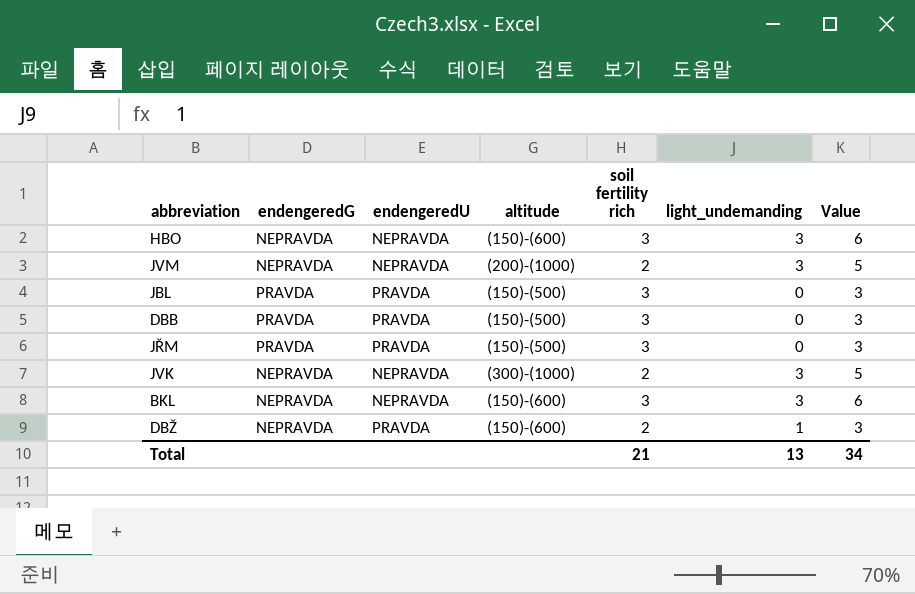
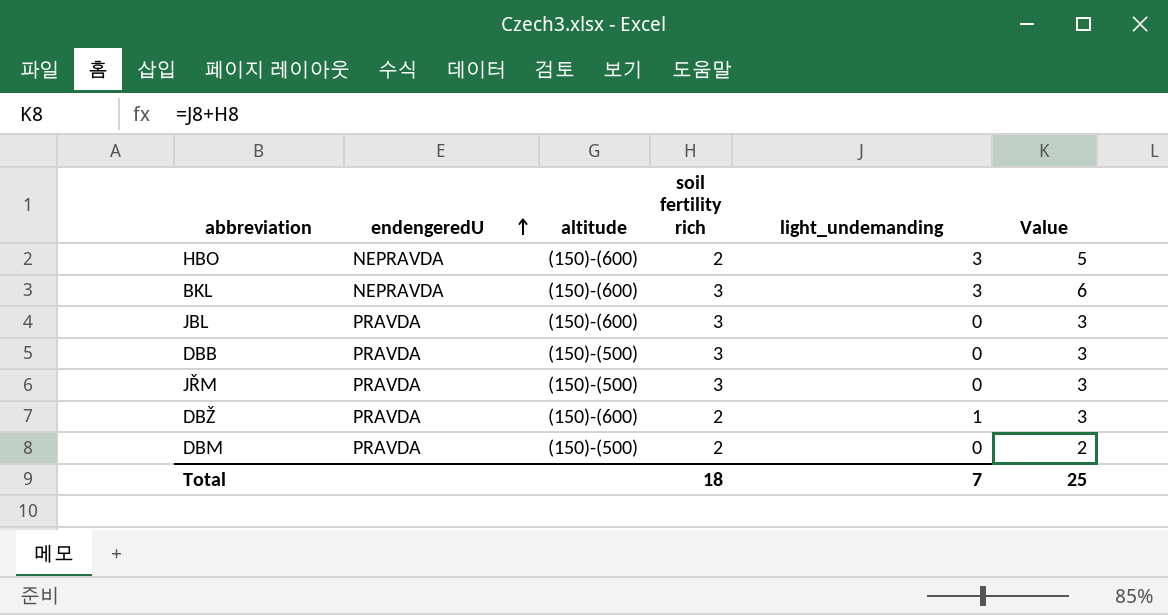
row order: none -> endengeredU ascending
column endengeredG | position: 2 -> none
row JVM: NEPRAVDA | NEPRAVDA | (200)-(1000) | 2 | 3 | 5 -> none
row JVK: NEPRAVDA | NEPRAVDA | (300)-(1000) | 2 | 3 | 5 -> none
HBO | soil fertility rich: 3 -> 2
HBO | Value: 6 -> 5
JBL | altitude: (150)-(500) -> (150)-(600)
row DBM: none -> PRAVDA | (150)-(500) | 2 | 0 | 2
Total | soil fertility rich: 21 -> 18
Total | light_undemanding: 13 -> 7
Total | Value: 34 -> 25

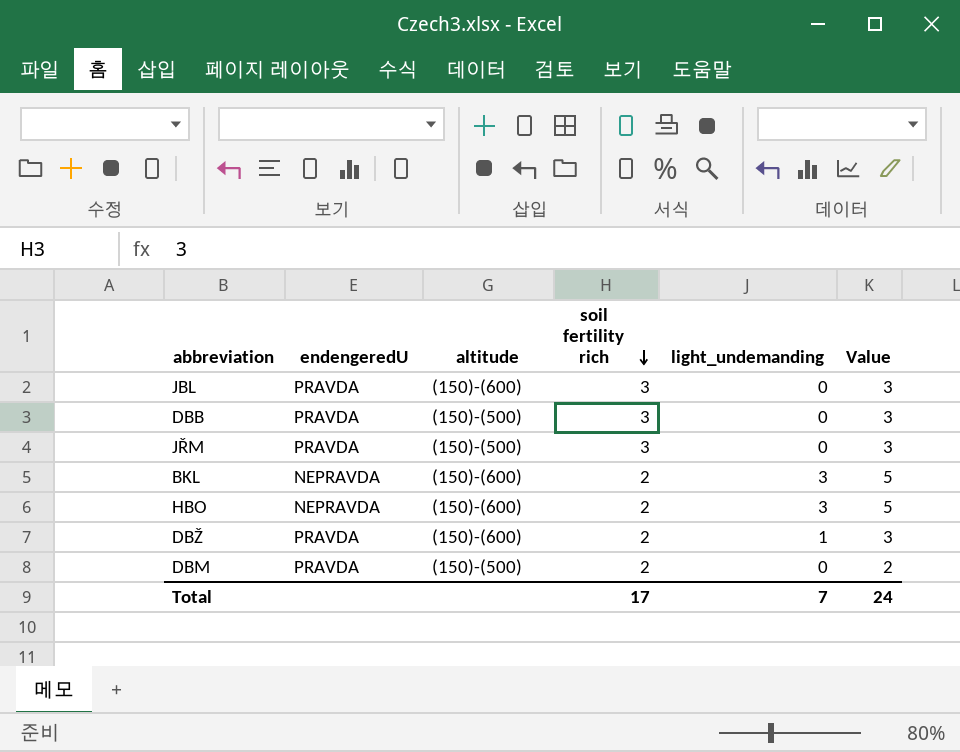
row order: endengeredU ascending -> soil fertility rich descending
BKL | soil fertility rich: 3 -> 2
BKL | Value: 6 -> 5
Total | soil fertility rich: 18 -> 17
Total | Value: 25 -> 24

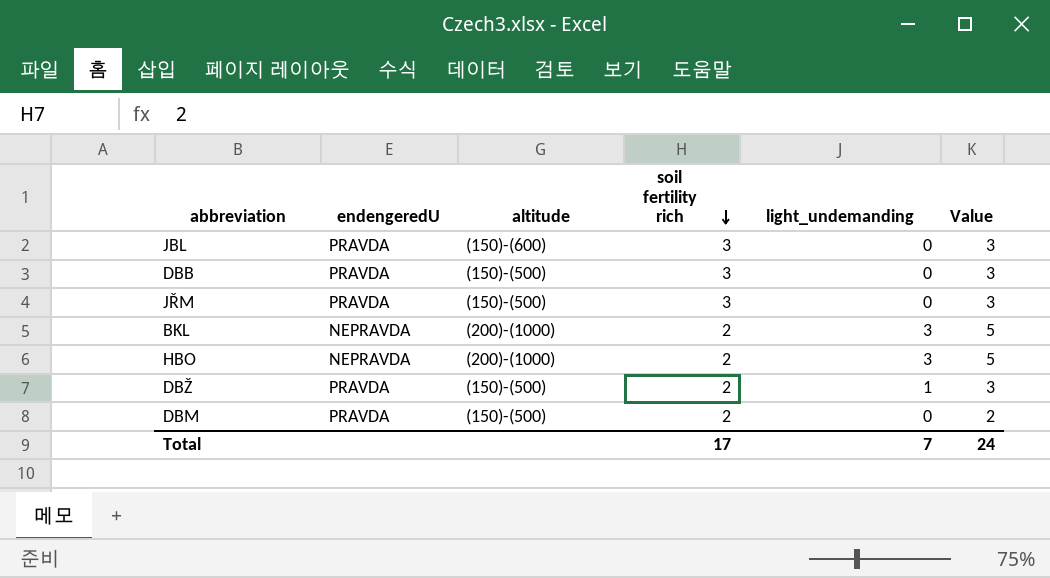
BKL | altitude: (150)-(600) -> (200)-(1000)
HBO | altitude: (150)-(600) -> (200)-(1000)
DBŽ | altitude: (150)-(600) -> (150)-(500)

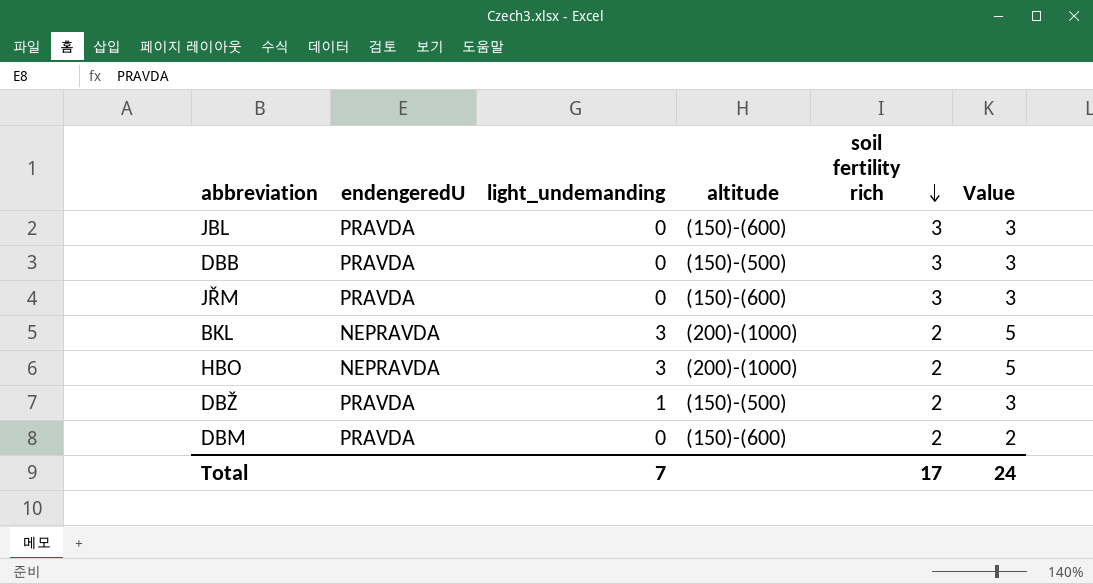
column light_undemanding | position: 5 -> 3
JŘM | altitude: (150)-(500) -> (150)-(600)
DBM | altitude: (150)-(500) -> (150)-(600)

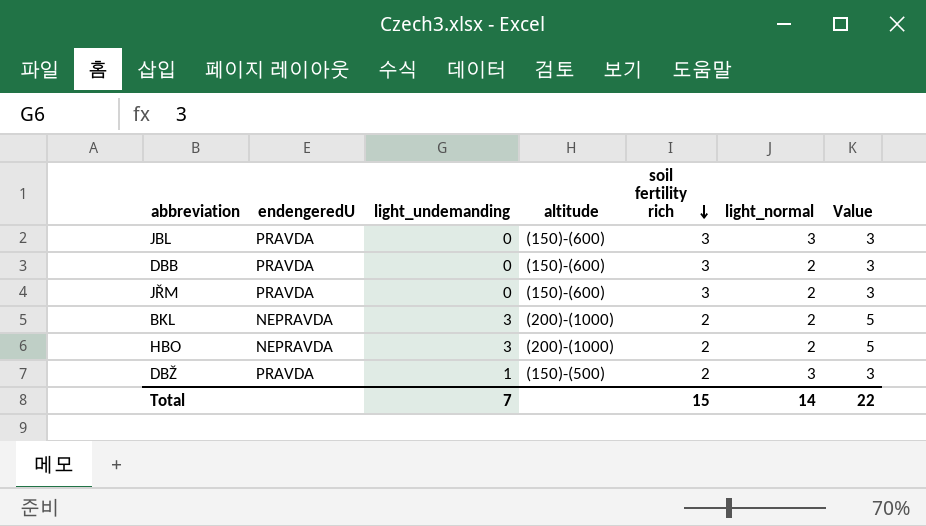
column light_normal | position: none -> 6
row DBM: PRAVDA | 0 | (150)-(600) | 2 | 2 -> none
DBB | altitude: (150)-(500) -> (150)-(600)
Total | soil fertility rich: 17 -> 15
Total | Value: 24 -> 22

